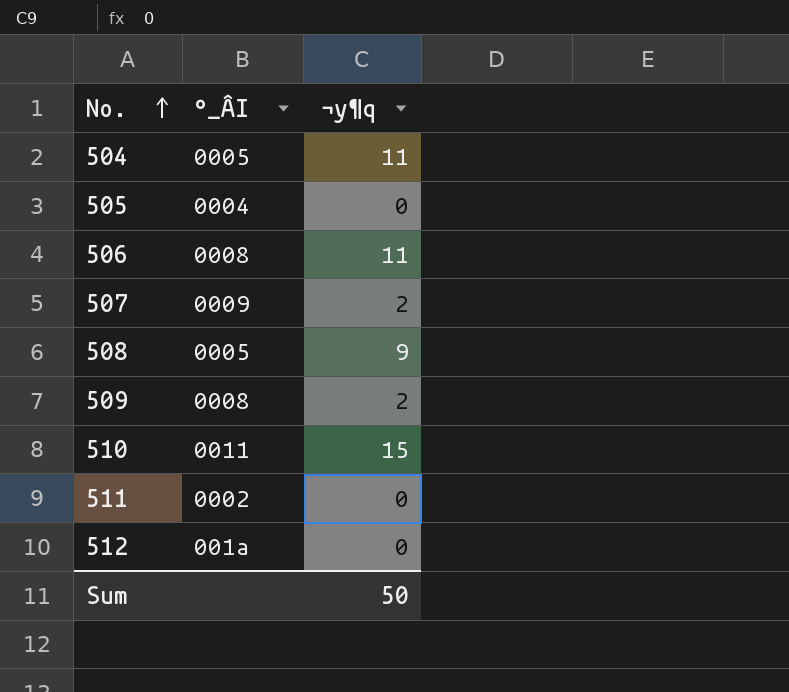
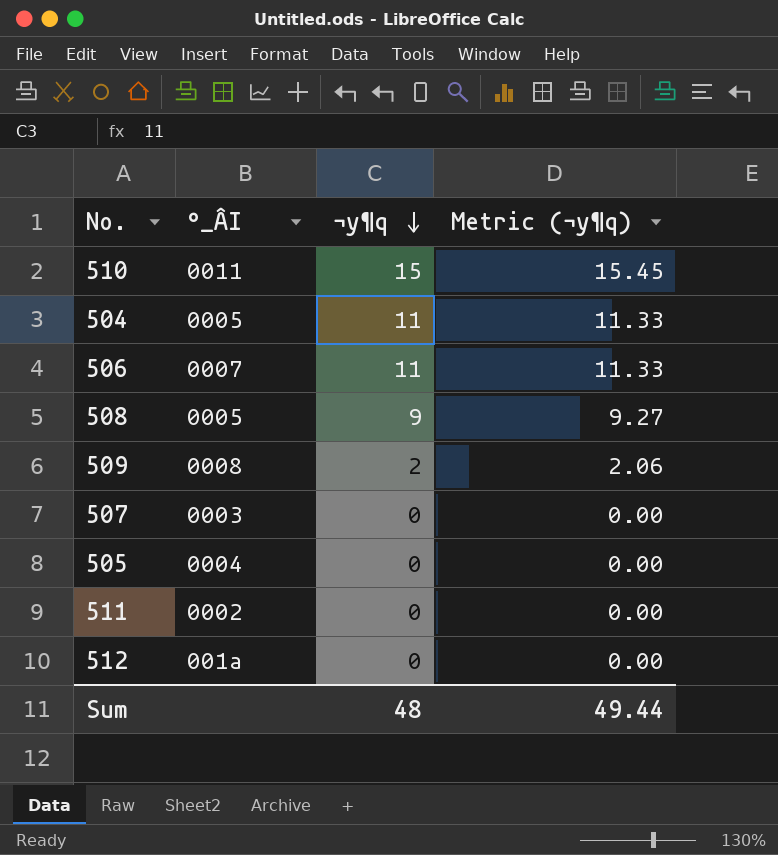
row order: No. ascending -> ¬y¶q descending
column Metric (¬y¶q) | formula: none -> [¬y¶q] * 1.03
506 | °_ÂI: 0008 -> 0007
507 | °_ÂI: 0009 -> 0003
507 | ¬y¶q: 2 -> 0
Sum | ¬y¶q: 50 -> 48

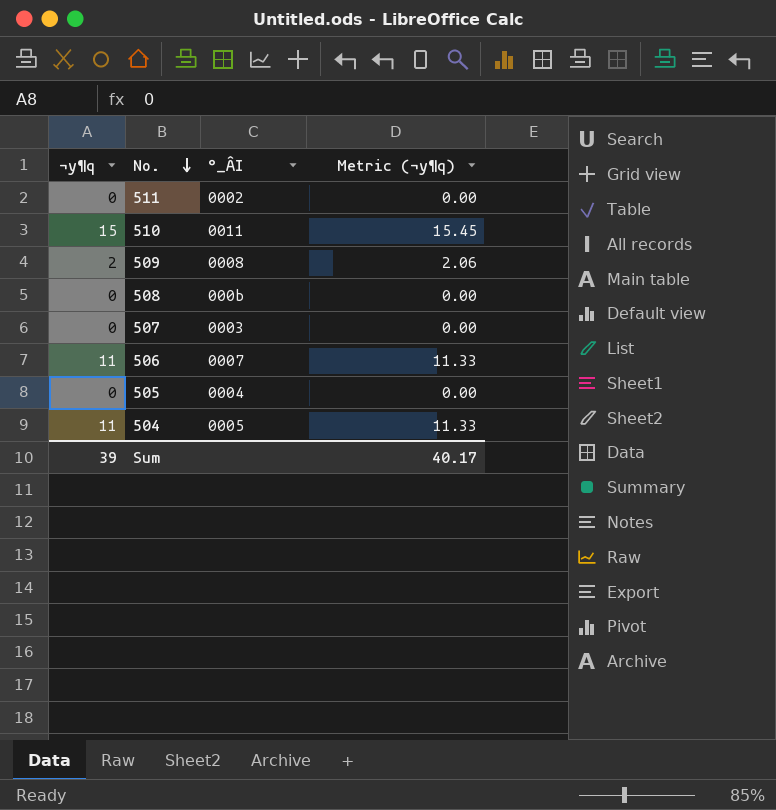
row order: ¬y¶q descending -> No. descending
column ¬y¶q | position: 3 -> 1
row 512: 001a | 0 | 0.00 -> none
508 | ¬y¶q: 9 -> 0
508 | °_ÂI: 0005 -> 000b
508 | Metric (¬y¶q): 9.27 -> 0.00
Sum | ¬y¶q: 48 -> 39
Sum | Metric (¬y¶q): 49.44 -> 40.17

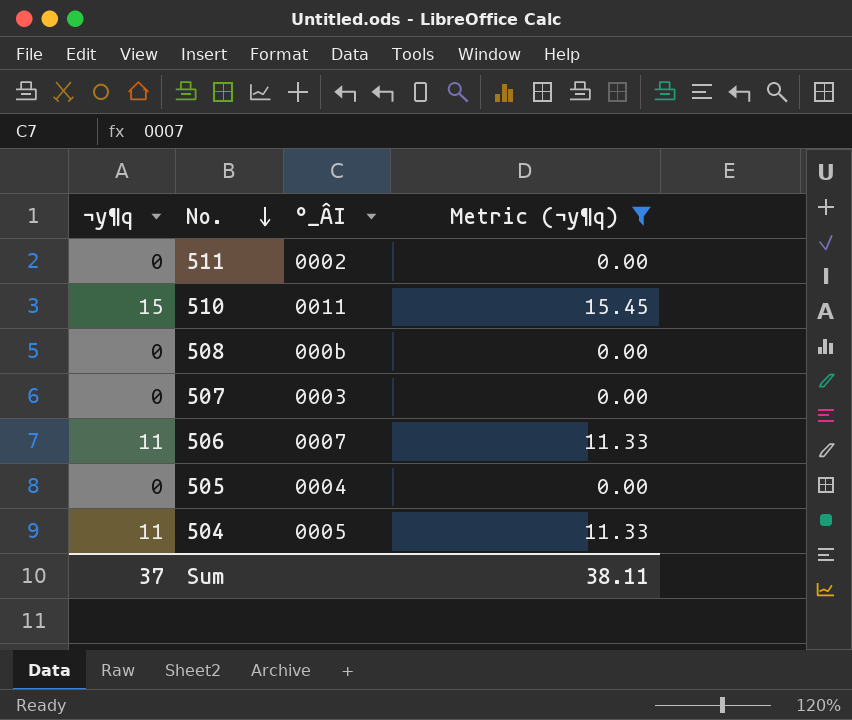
filter: none -> Metric (¬y¶q) != 2.06
Sum | ¬y¶q: 39 -> 37
Sum | Metric (¬y¶q): 40.17 -> 38.11

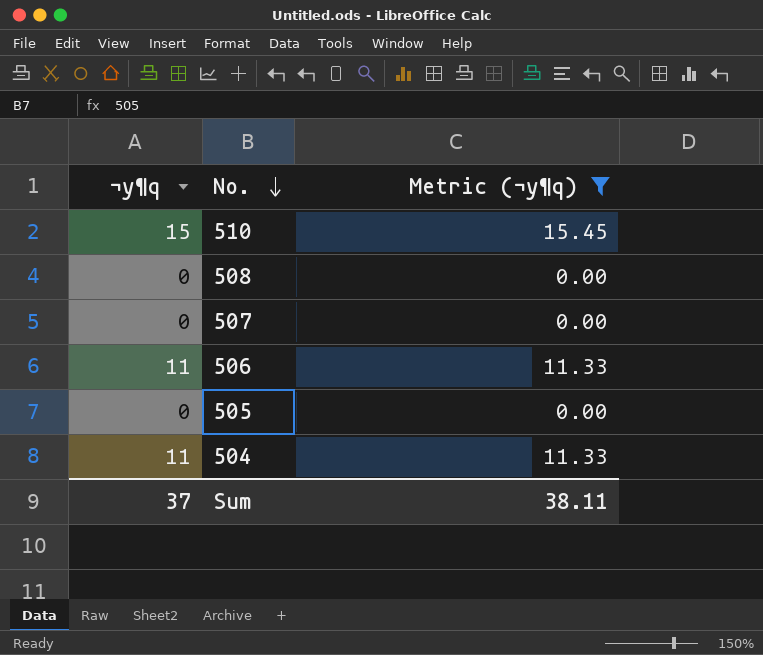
column °_ÂI | position: 3 -> none
row 511: 0 | 0002 | 0.00 -> none

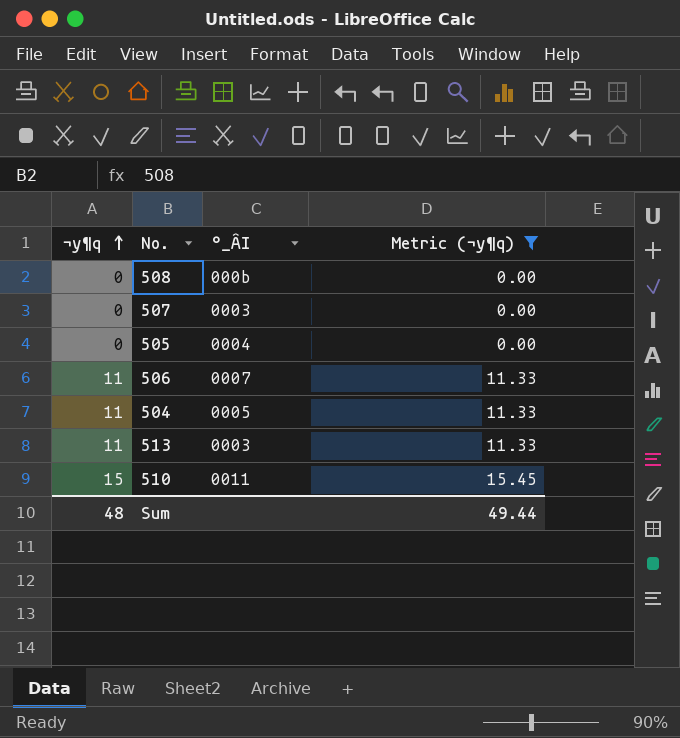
row order: No. descending -> ¬y¶q ascending
column °_ÂI | position: none -> 3
row 513: none -> 11 | 0003 | 11.33
Sum | ¬y¶q: 37 -> 48
Sum | Metric (¬y¶q): 38.11 -> 49.44

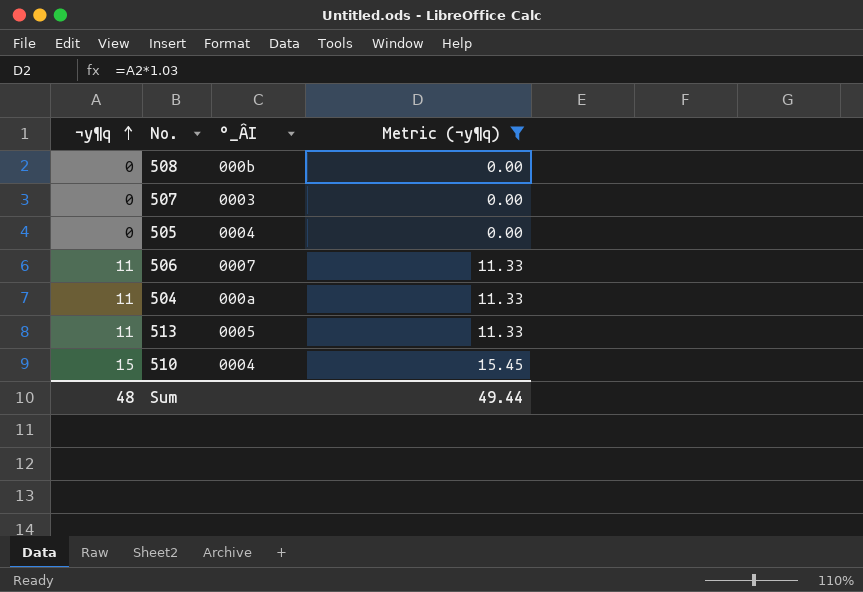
504 | °_ÂI: 0005 -> 000a
513 | °_ÂI: 0003 -> 0005
510 | °_ÂI: 0011 -> 0004

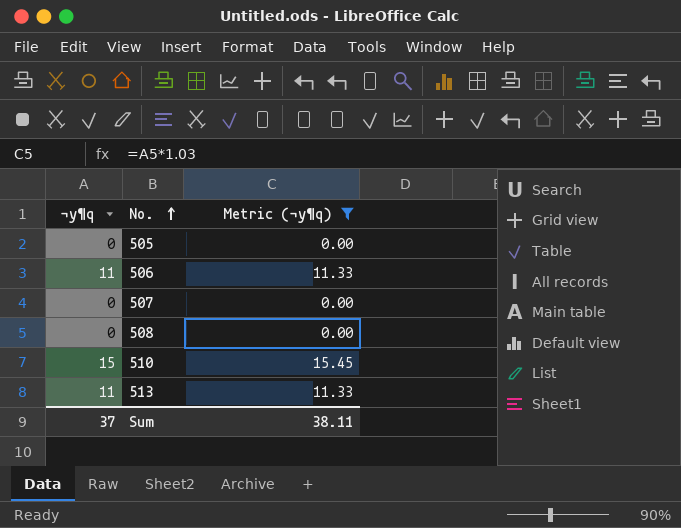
row order: ¬y¶q ascending -> No. ascending
column °_ÂI | position: 3 -> none
row 504: 11 | 000a | 11.33 -> none
Sum | ¬y¶q: 48 -> 37
Sum | Metric (¬y¶q): 49.44 -> 38.11

